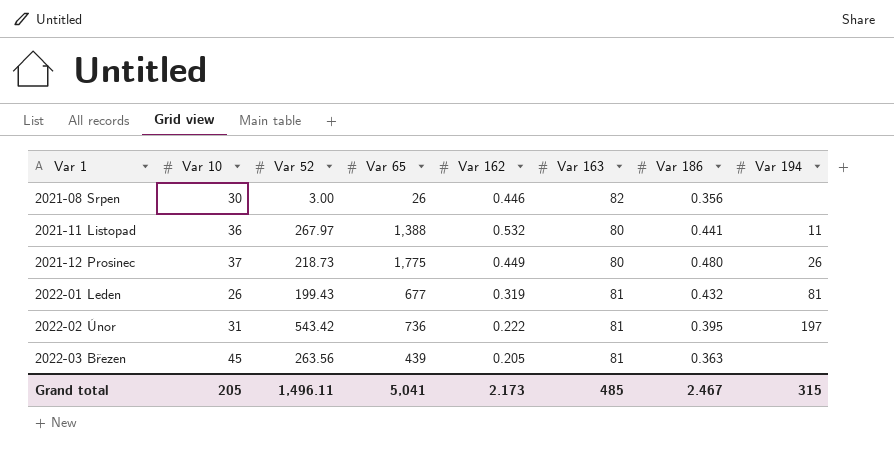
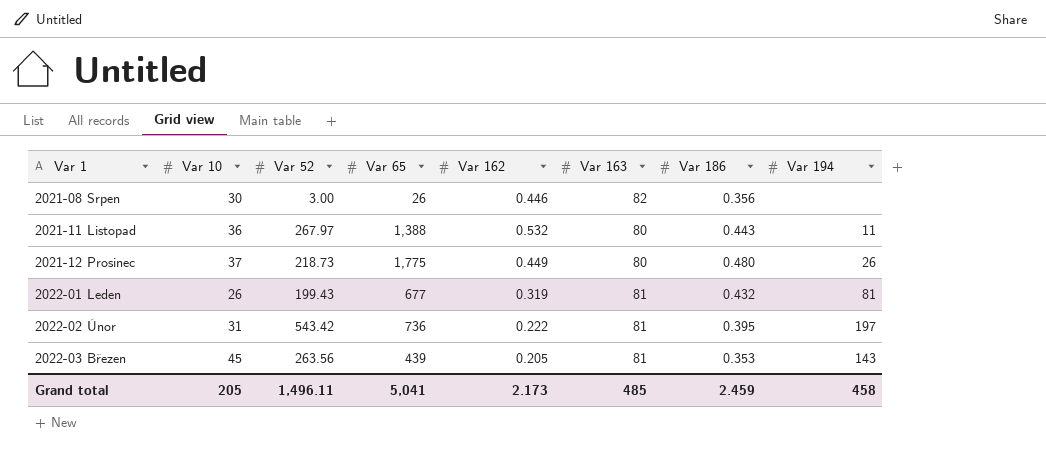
2021-11 Listopad | Var 186: 0.441 -> 0.443
2022-03 Březen | Var 186: 0.363 -> 0.353
2022-03 Březen | Var 194: none -> 143
Grand total | Var 186: 2.467 -> 2.459
Grand total | Var 194: 315 -> 458

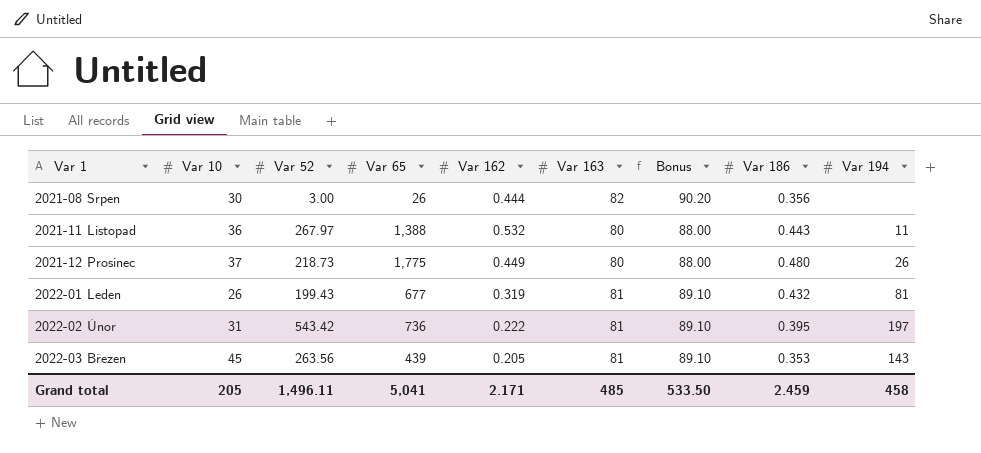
column Bonus | formula: none -> [Var 163] * 1.1
2021-08 Srpen | Var 162: 0.446 -> 0.444
Grand total | Var 162: 2.173 -> 2.171

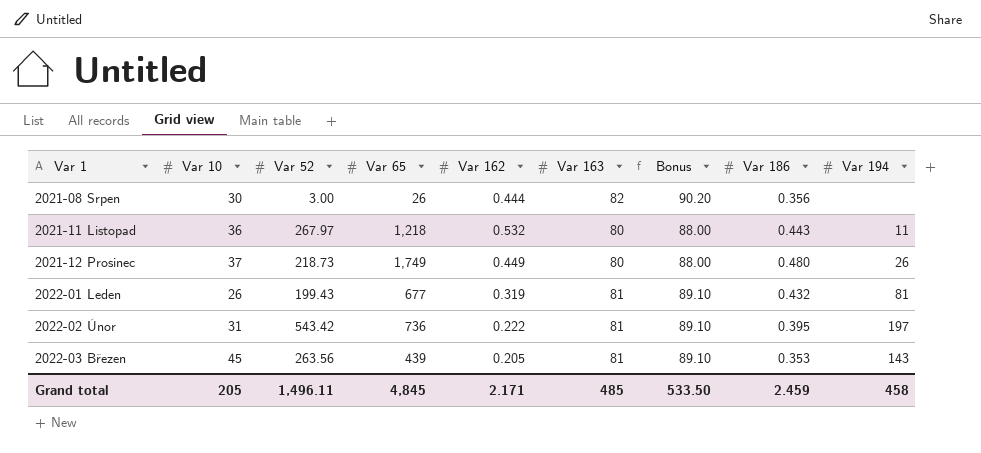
2021-11 Listopad | Var 65: 1,388 -> 1,218
2021-12 Prosinec | Var 65: 1,775 -> 1,749
Grand total | Var 65: 5,041 -> 4,845

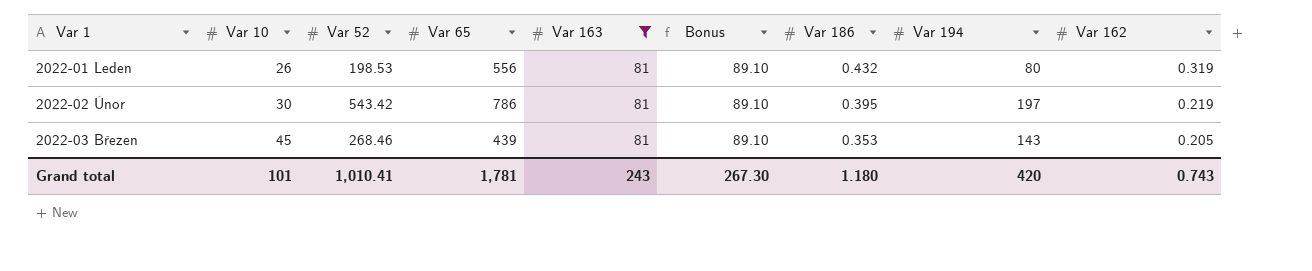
filter: none -> Var 163 = 81
column Var 162 | position: 5 -> 9
2022-01 Leden | Var 52: 199.43 -> 198.53
2022-01 Leden | Var 65: 677 -> 556
2022-01 Leden | Var 194: 81 -> 80
2022-02 Únor | Var 10: 31 -> 30
2022-02 Únor | Var 65: 736 -> 786
2022-02 Únor | Var 162: 0.222 -> 0.219
2022-03 Březen | Var 52: 263.56 -> 268.46
Grand total | Var 10: 205 -> 101
Grand total | Var 52: 1,496.11 -> 1,010.41
Grand total | Var 65: 4,845 -> 1,781
Grand total | Var 163: 485 -> 243
Grand total | Bonus: 533.50 -> 267.30
Grand total | Var 186: 2.459 -> 1.180
Grand total | Var 194: 458 -> 420
Grand total | Var 162: 2.171 -> 0.743

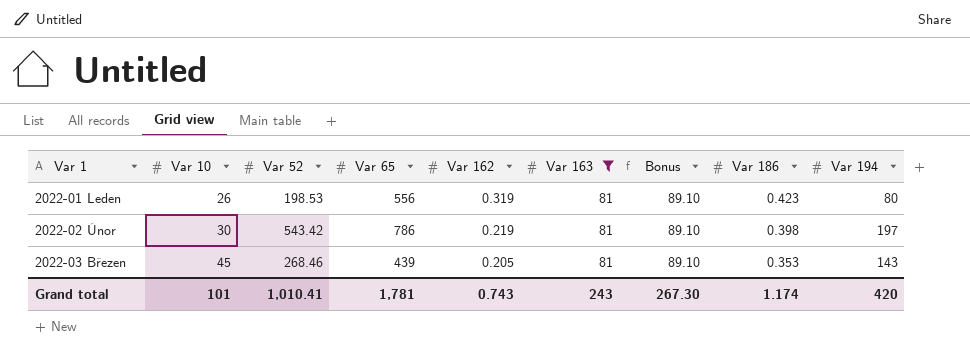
column Var 162 | position: 9 -> 5
2022-01 Leden | Var 186: 0.432 -> 0.423
2022-02 Únor | Var 186: 0.395 -> 0.398
Grand total | Var 186: 1.180 -> 1.174

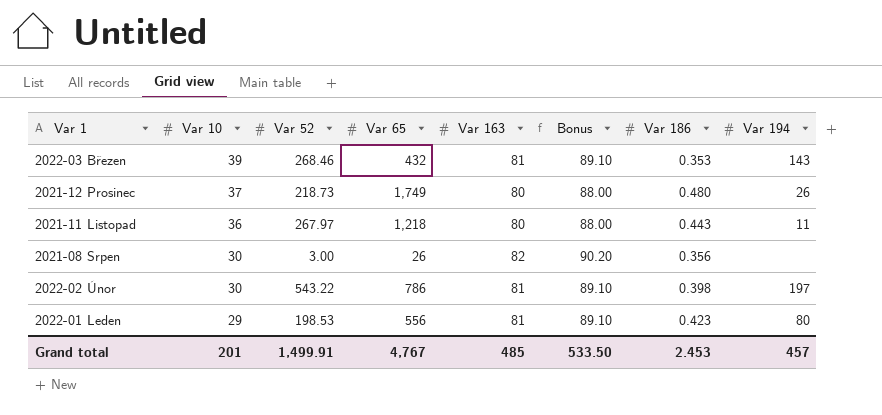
filter: Var 163 = 81 -> none
row order: Var 1 ascending -> Var 10 descending
column Var 162 | position: 5 -> none
2022-03 Březen | Var 10: 45 -> 39
2022-03 Březen | Var 65: 439 -> 432
2022-02 Únor | Var 52: 543.42 -> 543.22
2022-01 Leden | Var 10: 26 -> 29
Grand total | Var 10: 101 -> 201
Grand total | Var 52: 1,010.41 -> 1,499.91
Grand total | Var 65: 1,781 -> 4,767
Grand total | Var 163: 243 -> 485
Grand total | Bonus: 267.30 -> 533.50
Grand total | Var 186: 1.174 -> 2.453
Grand total | Var 194: 420 -> 457

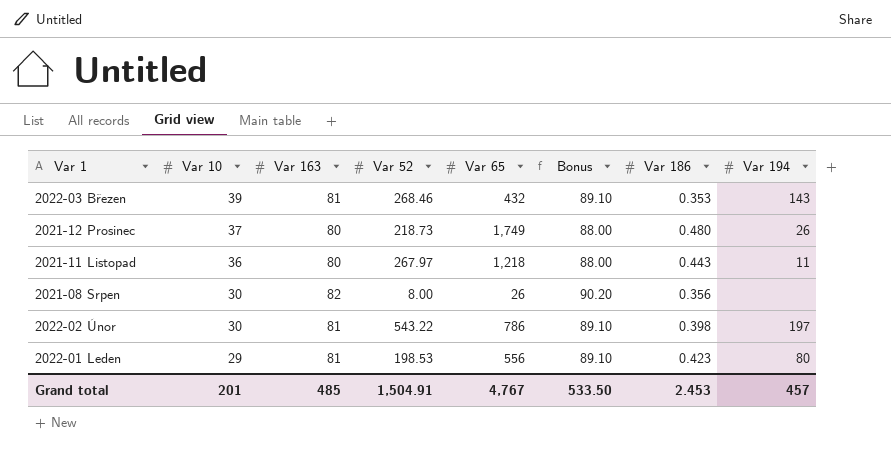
column Var 163 | position: 5 -> 3
2021-08 Srpen | Var 52: 3.00 -> 8.00
Grand total | Var 52: 1,499.91 -> 1,504.91

